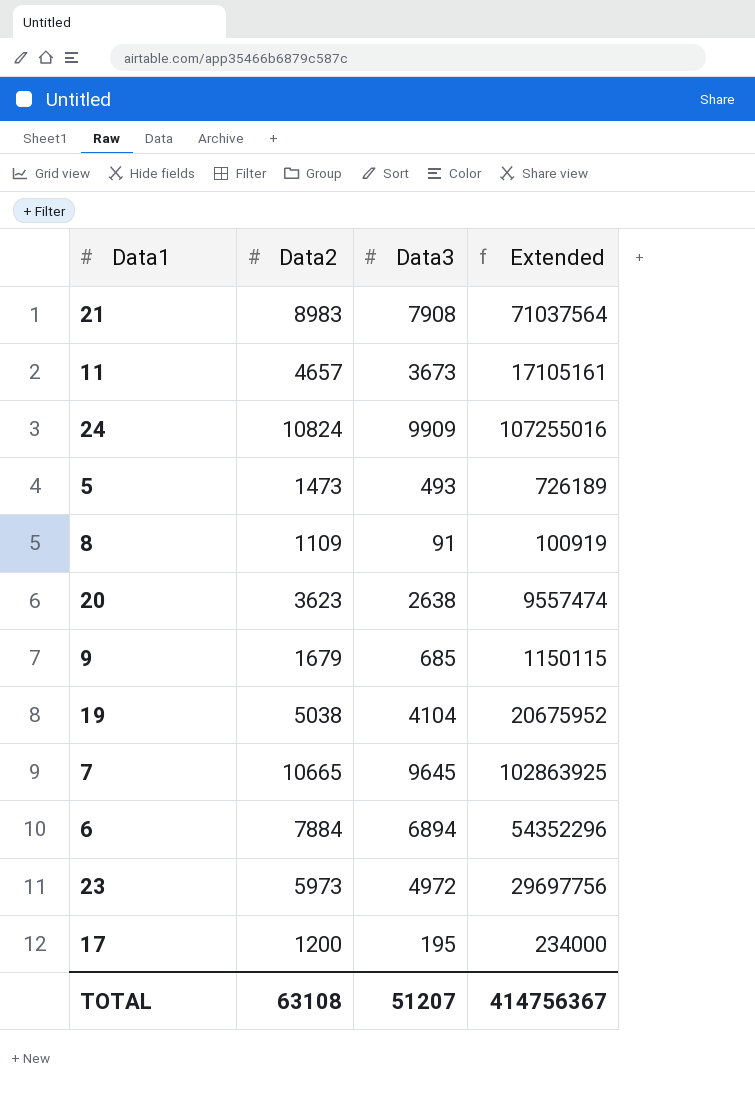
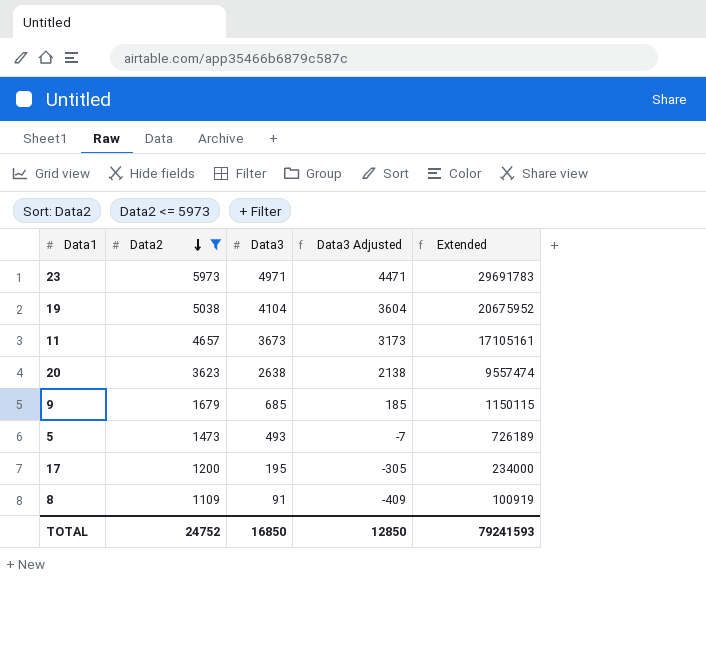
filter: none -> Data2 <= 5973
row order: none -> Data2 descending
column Data3 Adjusted | formula: none -> [Data3] - 500
23 | Data3: 4972 -> 4971
23 | Extended: 29697756 -> 29691783
TOTAL | Data2: 63108 -> 24752
TOTAL | Data3: 51207 -> 16850
TOTAL | Extended: 414756367 -> 79241593

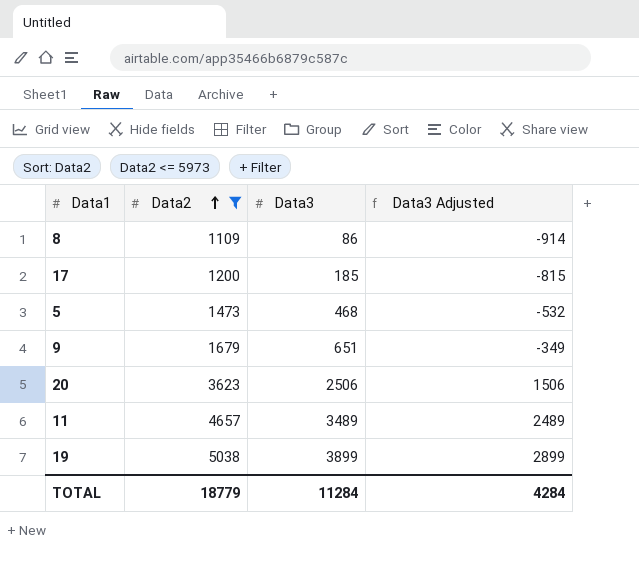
row order: Data2 descending -> Data2 ascending
column Extended | formula: [Data2] * [Data3] -> none
column Data3 Adjusted | formula: [Data3] - 500 -> [Data3] - 1000
row 23: 5973 | 4971 | 4471 | 29691783 -> none
8 | Data3: 91 -> 86
17 | Data3: 195 -> 185
5 | Data3: 493 -> 468
9 | Data3: 685 -> 651
20 | Data3: 2638 -> 2506
11 | Data3: 3673 -> 3489
19 | Data3: 4104 -> 3899
TOTAL | Data2: 24752 -> 18779
TOTAL | Data3: 16850 -> 11284
TOTAL | Data3 Adjusted: 12850 -> 4284

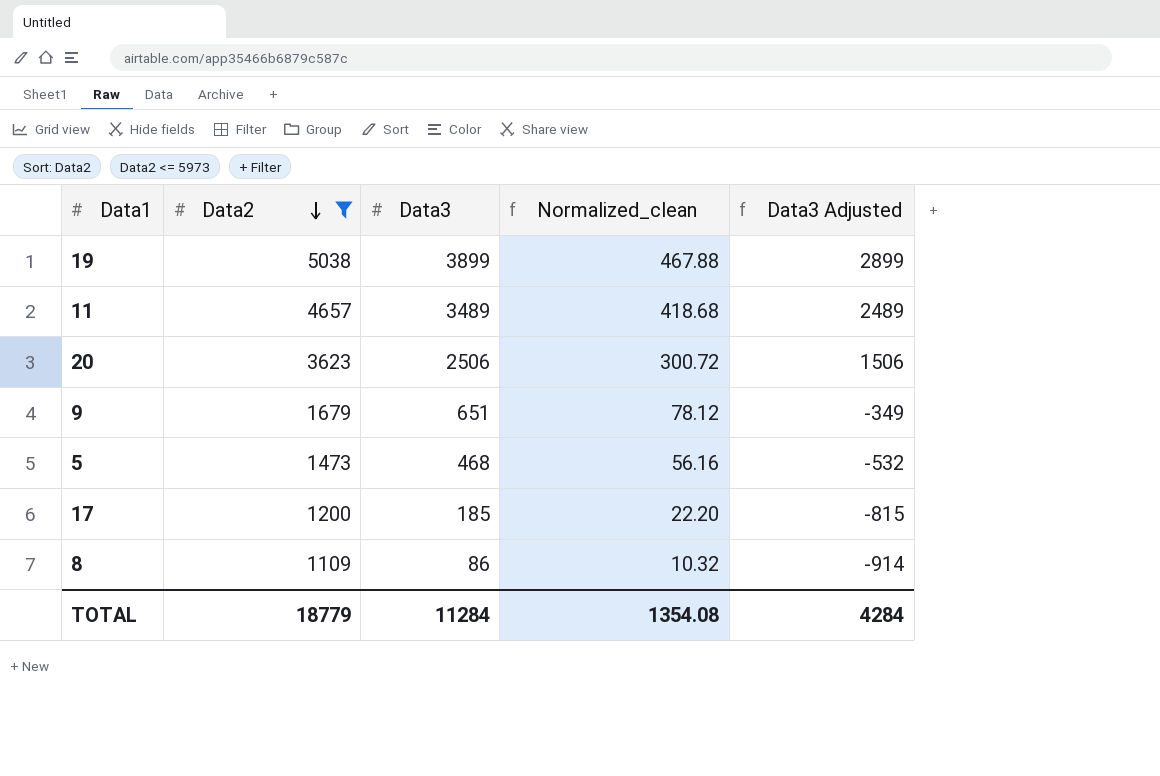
row order: Data2 ascending -> Data2 descending
column Normalized_clean | formula: none -> [Data3] * 0.12

